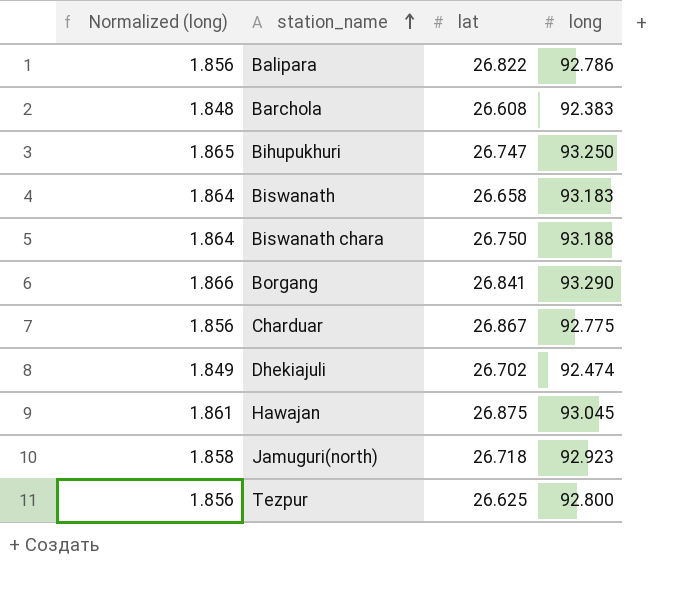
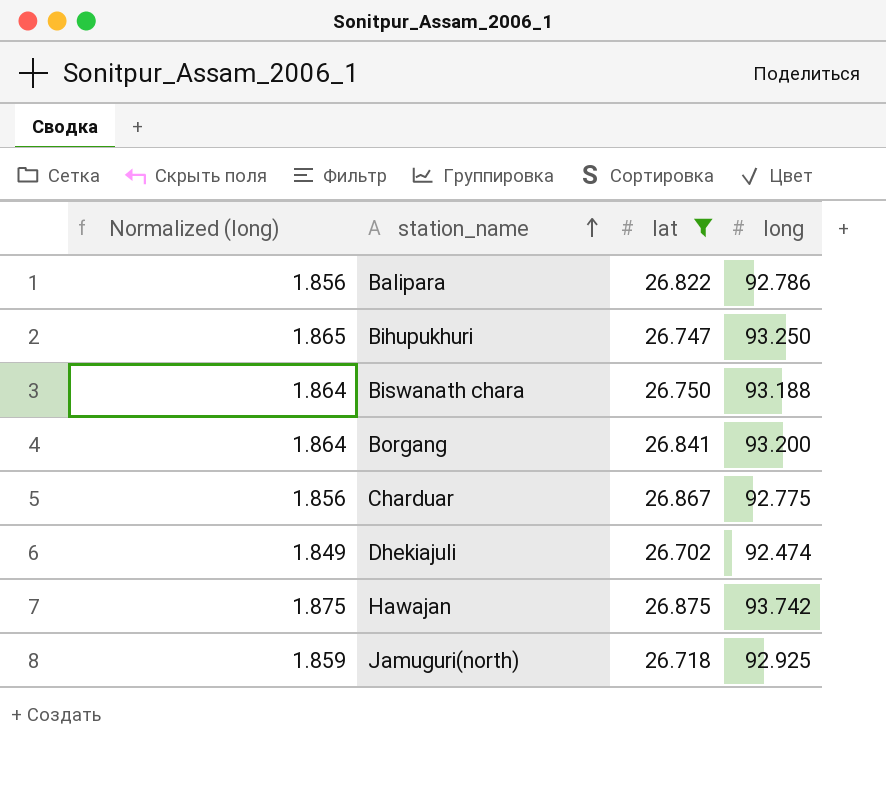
filter: none -> lat >= 26.702
Borgang | Normalized (long): 1.866 -> 1.864
Borgang | long: 93.290 -> 93.200
Hawajan | Normalized (long): 1.861 -> 1.875
Hawajan | long: 93.045 -> 93.742
Jamuguri(north) | Normalized (long): 1.858 -> 1.859
Jamuguri(north) | long: 92.923 -> 92.925

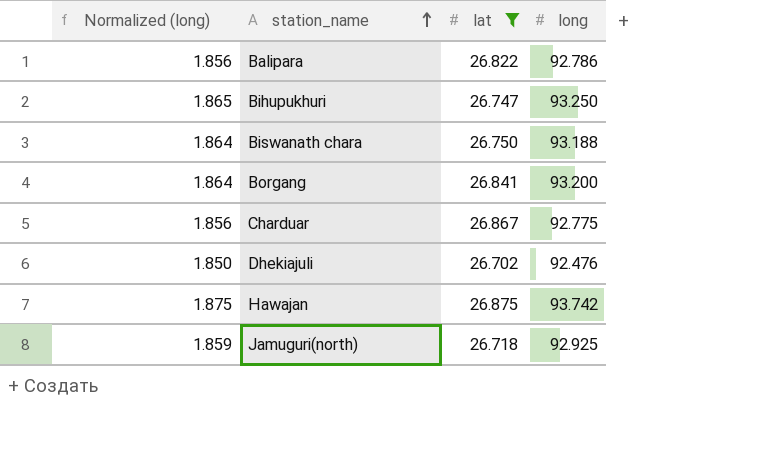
Dhekiajuli | Normalized (long): 1.849 -> 1.850
Dhekiajuli | long: 92.474 -> 92.476

